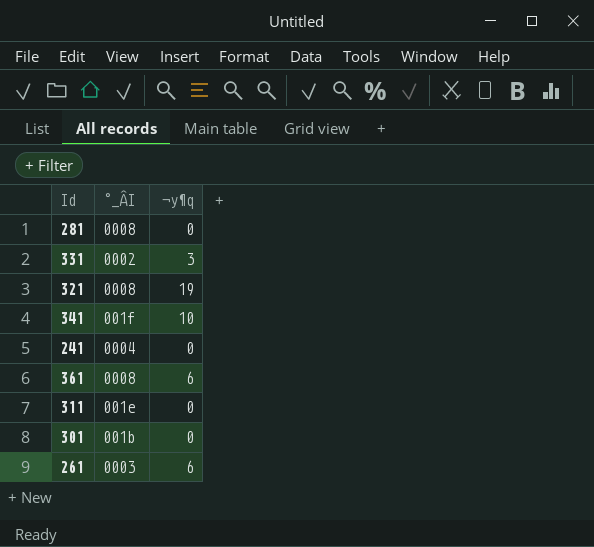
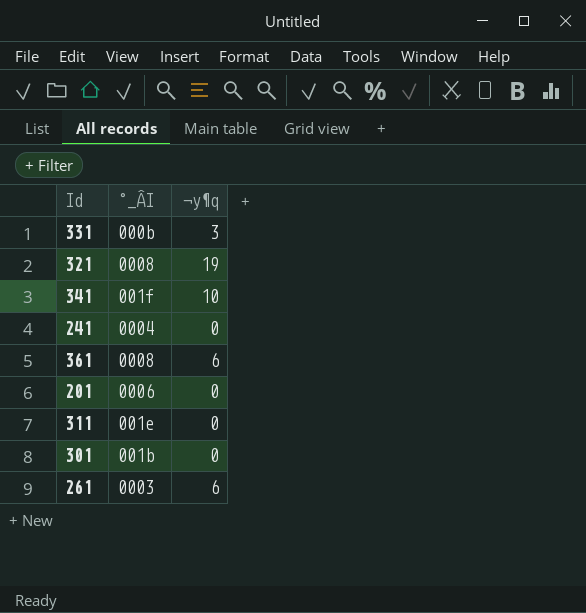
row 281: 0008 | 0 -> none
331 | °_ÂI: 0002 -> 000b
row 201: none -> 0006 | 0

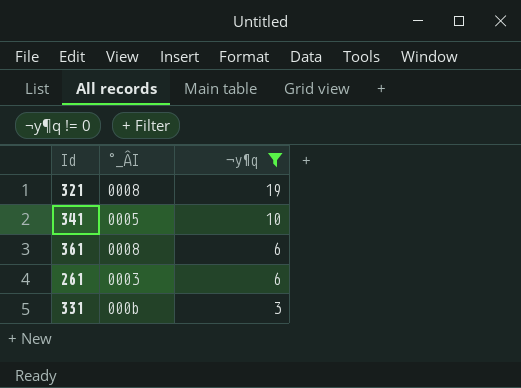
filter: none -> ¬y¶q != 0
row order: none -> ¬y¶q descending
341 | °_ÂI: 001f -> 0005

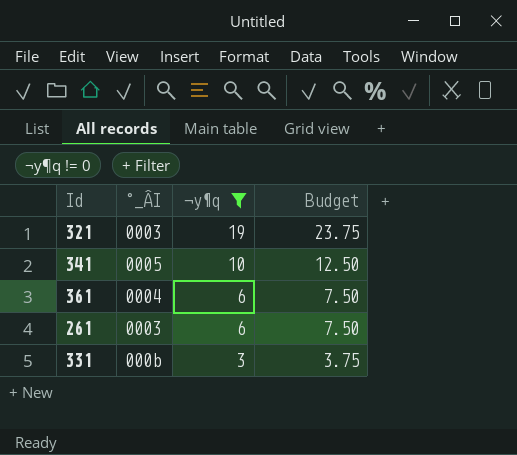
column Budget | formula: none -> [¬y¶q] * 1.25
321 | °_ÂI: 0008 -> 0003
361 | °_ÂI: 0008 -> 0004

